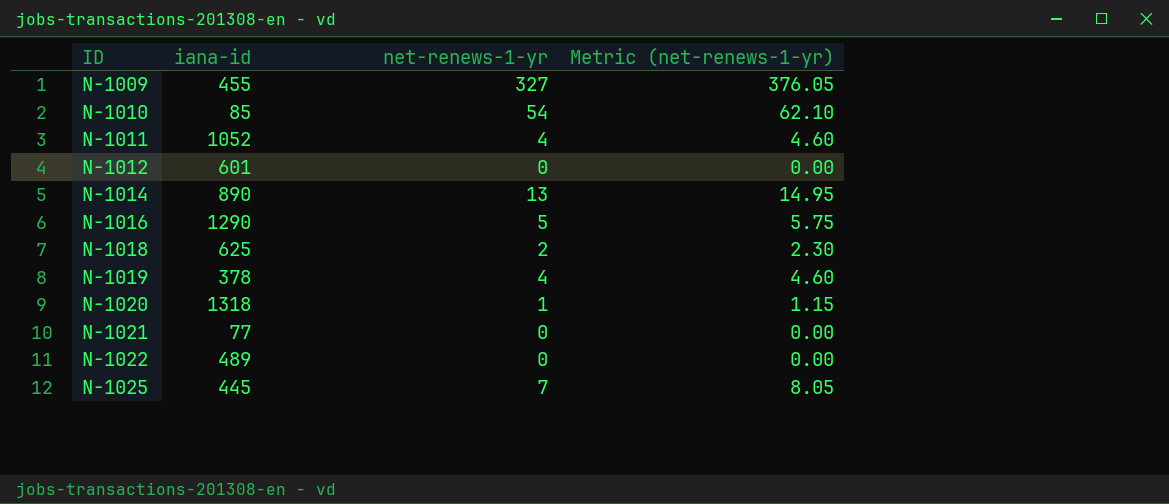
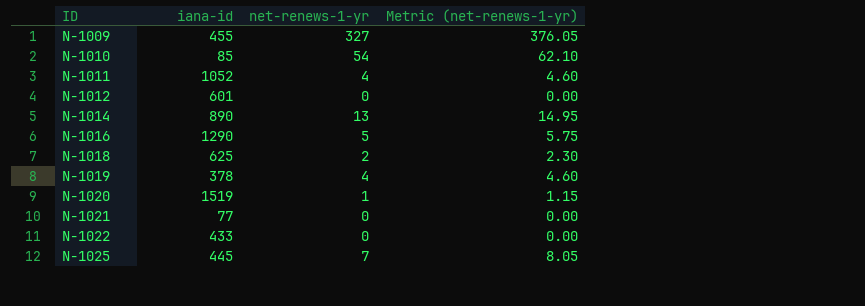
N-1020 | iana-id: 1318 -> 1519
N-1022 | iana-id: 489 -> 433

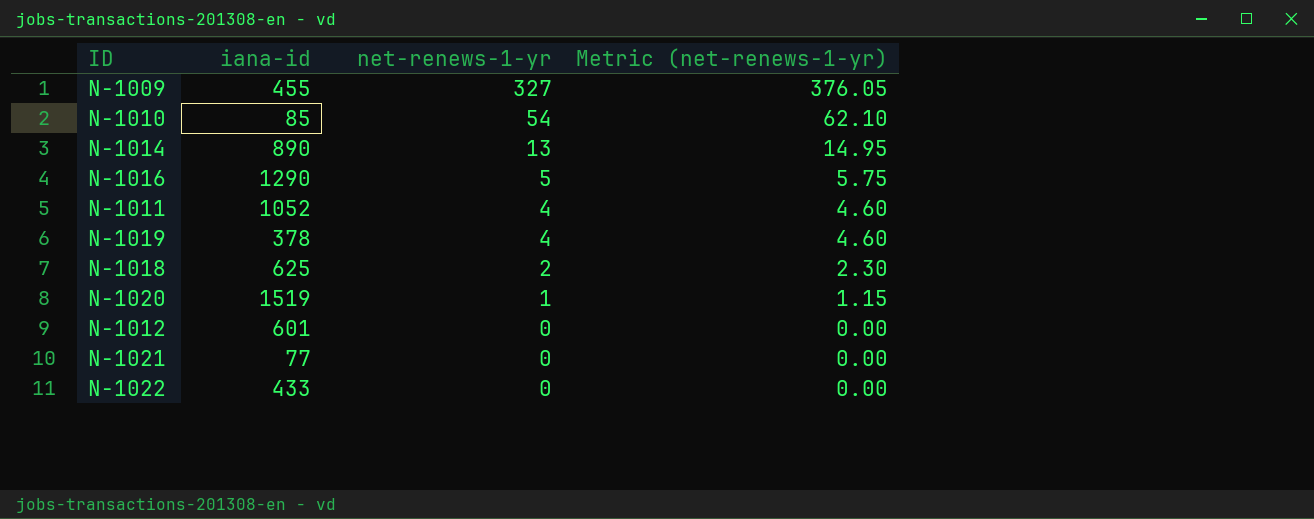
row order: ID ascending -> net-renews-1-yr descending
row N-1025: 445 | 7 | 8.05 -> none

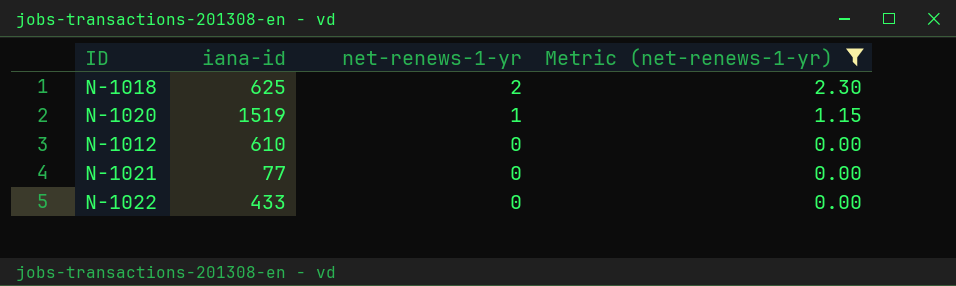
filter: none -> Metric (net-renews-1-yr) <= 2.30
N-1012 | iana-id: 601 -> 610

